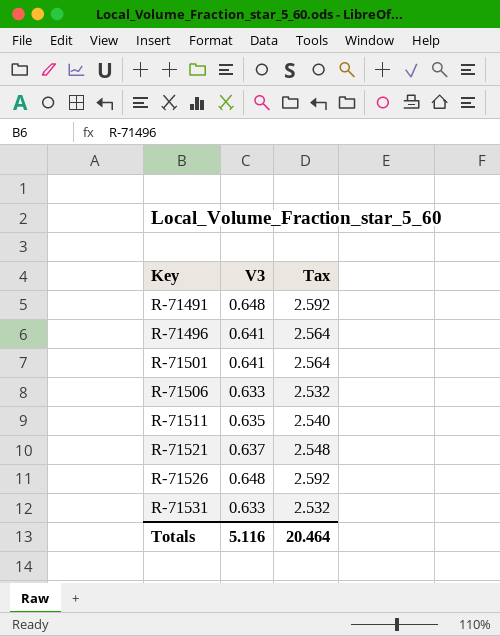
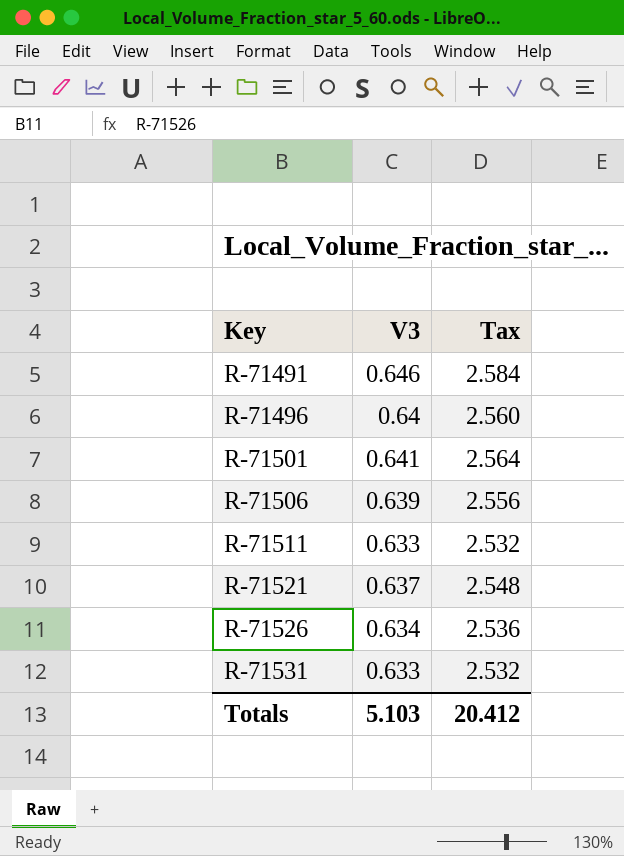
R-71491 | V3: 0.648 -> 0.646
R-71491 | Tax: 2.592 -> 2.584
R-71496 | V3: 0.641 -> 0.64
R-71496 | Tax: 2.564 -> 2.560
R-71506 | V3: 0.633 -> 0.639
R-71506 | Tax: 2.532 -> 2.556
R-71511 | V3: 0.635 -> 0.633
R-71511 | Tax: 2.540 -> 2.532
R-71526 | V3: 0.648 -> 0.634
R-71526 | Tax: 2.592 -> 2.536
Totals | V3: 5.116 -> 5.103
Totals | Tax: 20.464 -> 20.412

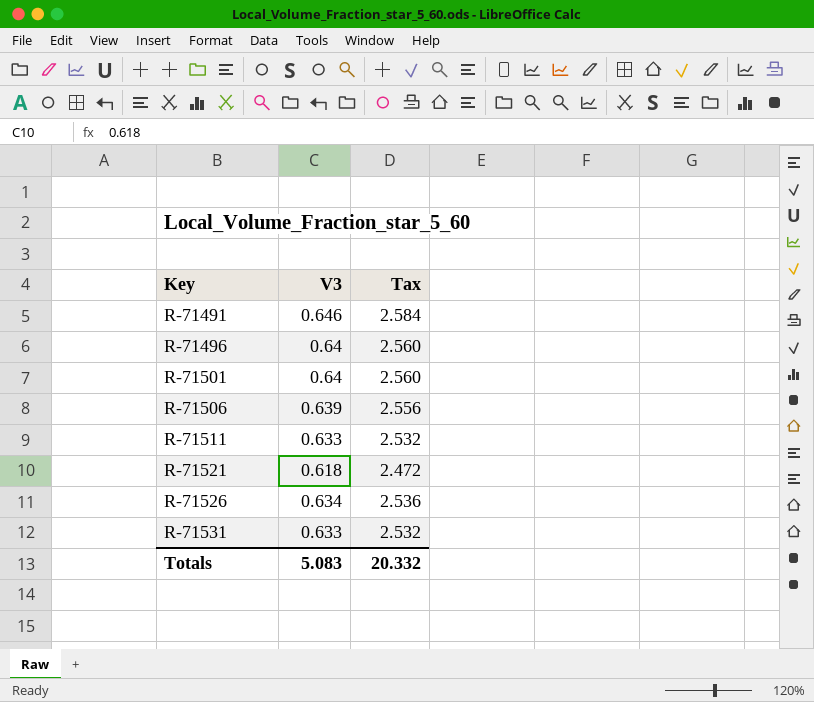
R-71501 | V3: 0.641 -> 0.64
R-71501 | Tax: 2.564 -> 2.560
R-71521 | V3: 0.637 -> 0.618
R-71521 | Tax: 2.548 -> 2.472
Totals | V3: 5.103 -> 5.083
Totals | Tax: 20.412 -> 20.332

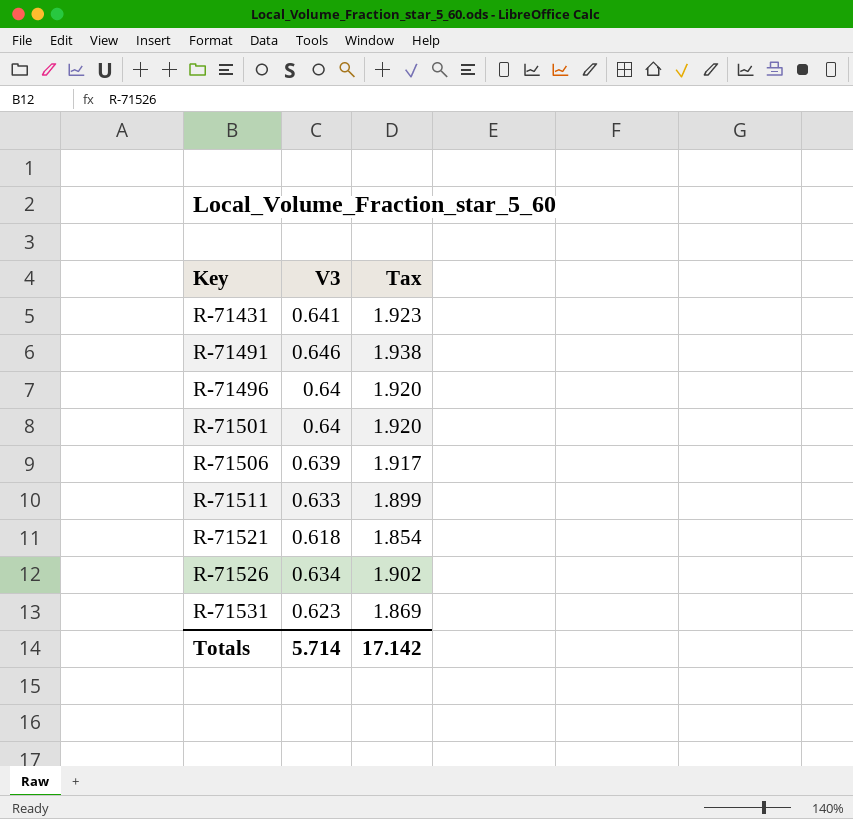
column Tax | formula: [V3] * 4 -> [V3] * 3
row R-71431: none -> 0.641 | 1.923
R-71531 | V3: 0.633 -> 0.623
Totals | V3: 5.083 -> 5.714
Totals | Tax: 20.332 -> 17.142

